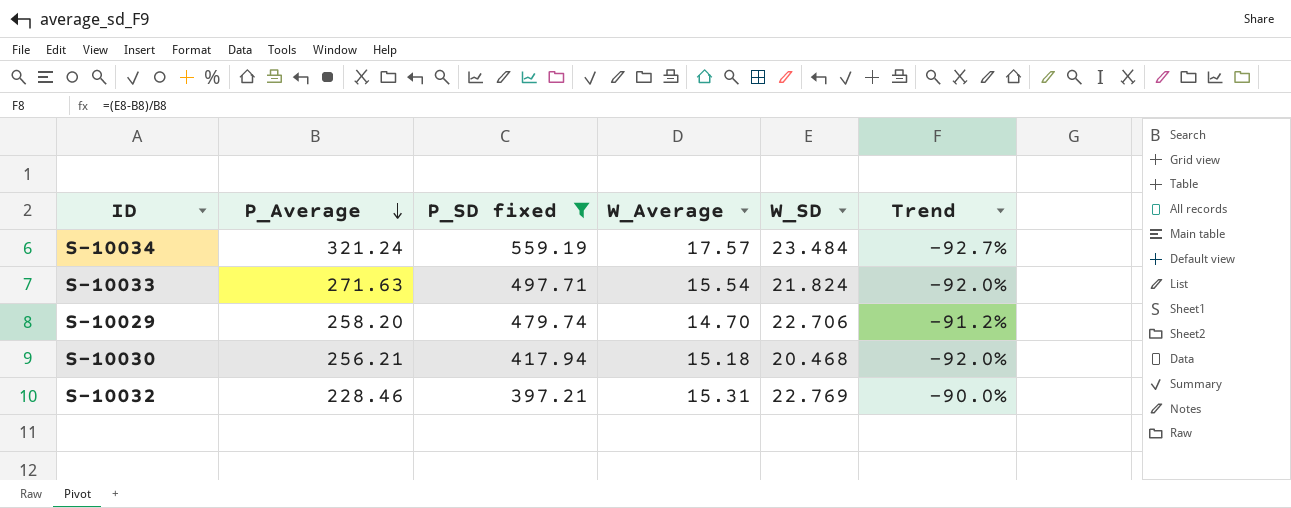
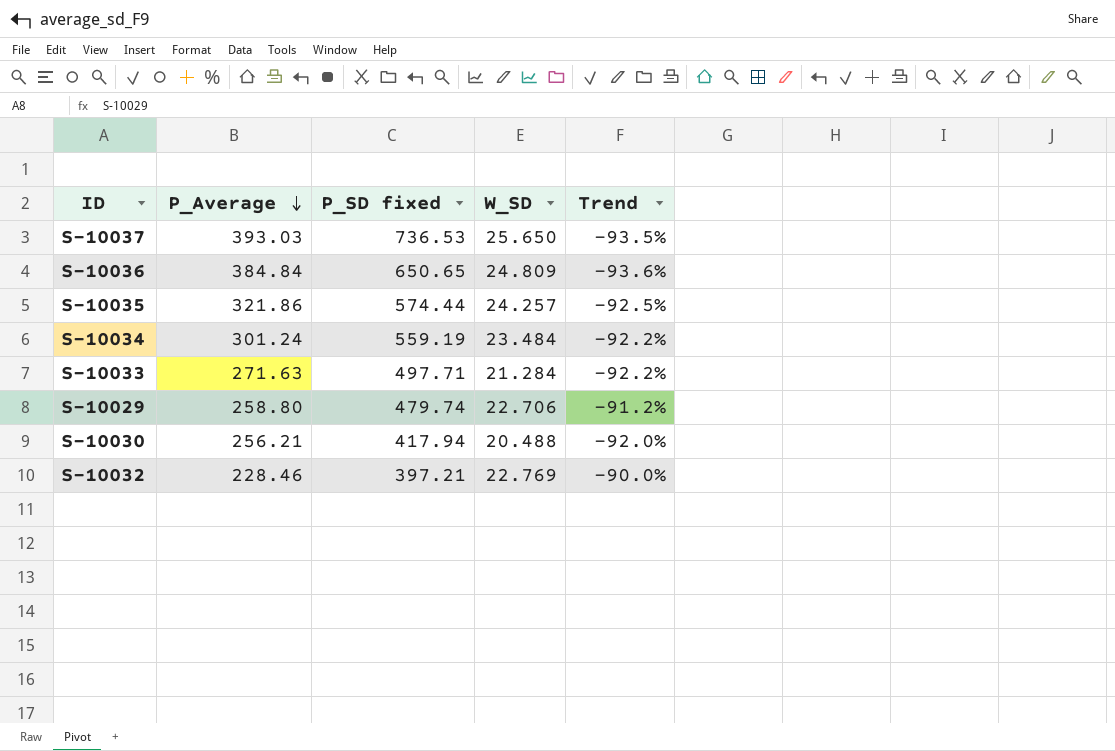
filter: P_SD fixed <= 559.19 -> none
column W_Average | position: 4 -> none
S-10034 | P_Average: 321.24 -> 301.24
S-10034 | Trend: -92.7% -> -92.2%
S-10033 | W_SD: 21.824 -> 21.284
S-10033 | Trend: -92.0% -> -92.2%
S-10029 | P_Average: 258.20 -> 258.80
S-10030 | W_SD: 20.468 -> 20.488

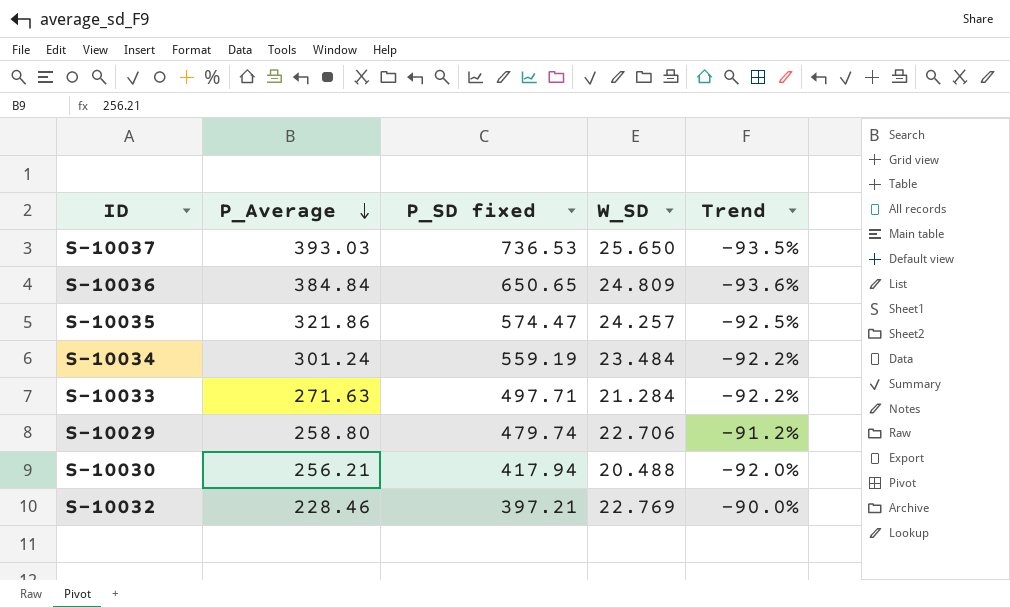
S-10035 | P_SD fixed: 574.44 -> 574.47

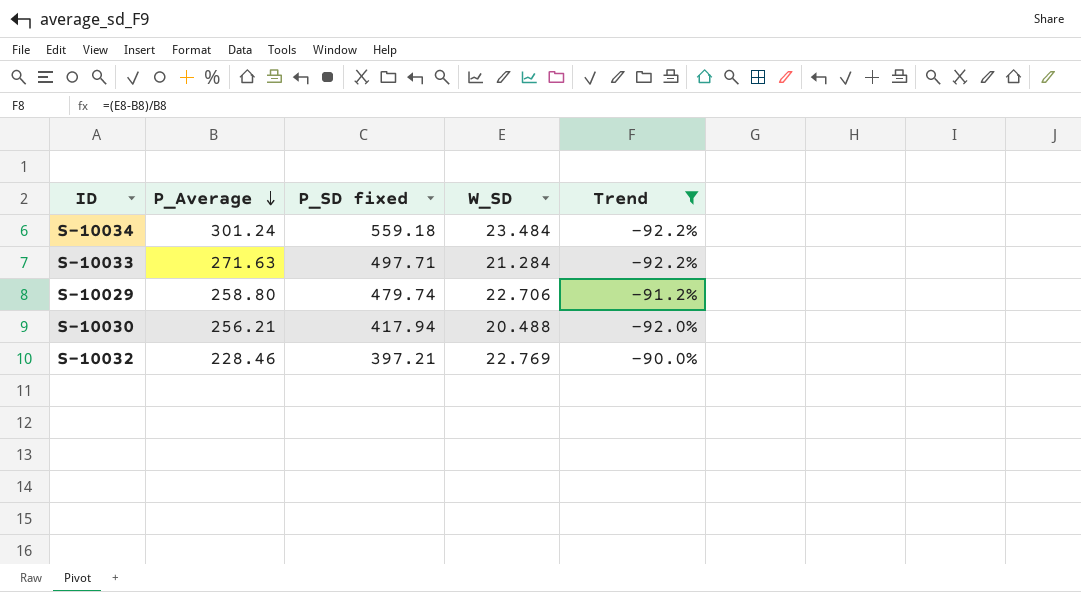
filter: none -> Trend >= -92.2%
S-10034 | P_SD fixed: 559.19 -> 559.18

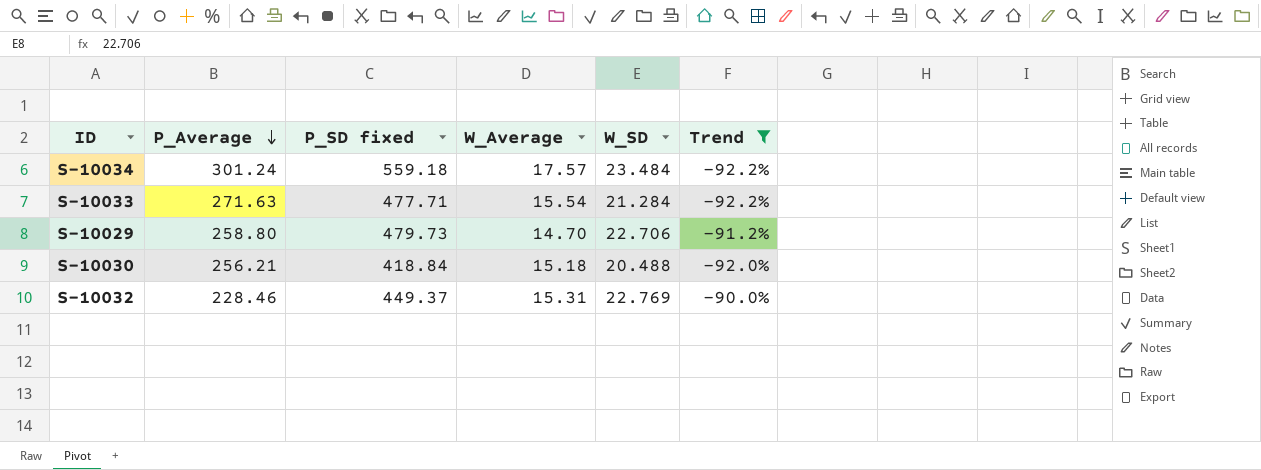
column W_Average | position: none -> 4
S-10033 | P_SD fixed: 497.71 -> 477.71
S-10029 | P_SD fixed: 479.74 -> 479.73
S-10030 | P_SD fixed: 417.94 -> 418.84
S-10032 | P_SD fixed: 397.21 -> 449.37

